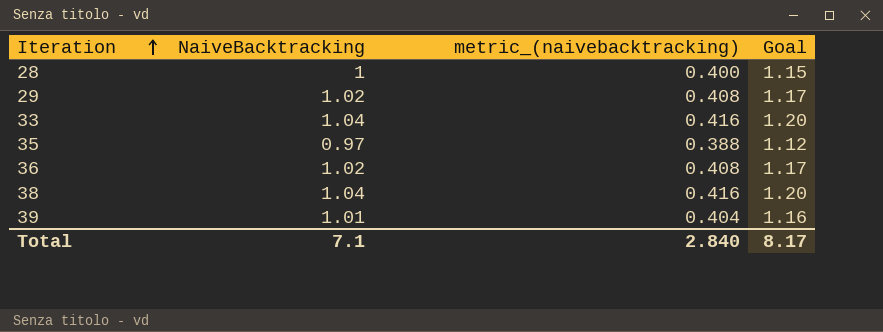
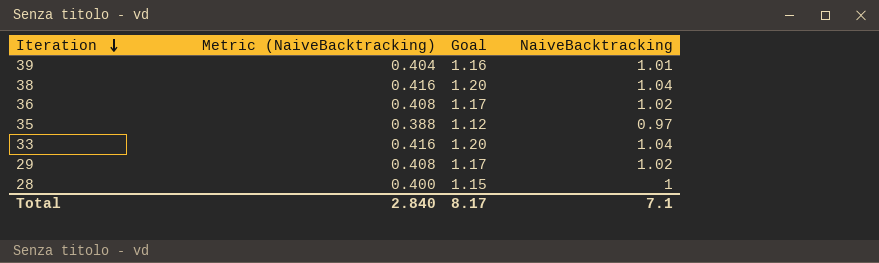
row order: Iteration ascending -> Iteration descending
column name: metric_(naivebacktracking) -> Metric (NaiveBacktracking)
column NaiveBacktracking | position: 2 -> 4

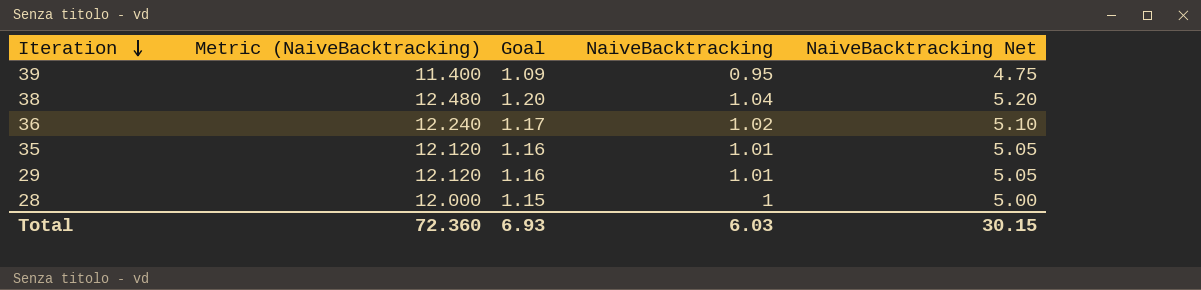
column Metric (NaiveBacktracking) | formula: [NaiveBacktracking] * 0.4 -> [NaiveBacktracking] * 12
column NaiveBacktracking Net | formula: none -> [NaiveBacktracking] * 5
row 33: 0.416 | 1.20 | 1.04 -> none
39 | Goal: 1.16 -> 1.09
39 | NaiveBacktracking: 1.01 -> 0.95
35 | Goal: 1.12 -> 1.16
35 | NaiveBacktracking: 0.97 -> 1.01
29 | Goal: 1.17 -> 1.16
29 | NaiveBacktracking: 1.02 -> 1.01
Total | Metric (NaiveBacktracking): 2.840 -> 72.360
Total | Goal: 8.17 -> 6.93
Total | NaiveBacktracking: 7.1 -> 6.03

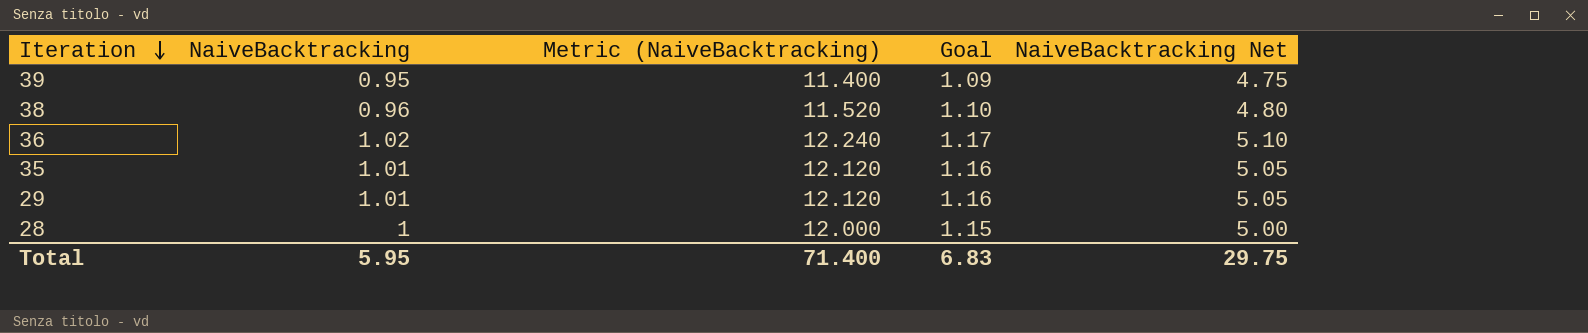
column NaiveBacktracking | position: 4 -> 2
38 | NaiveBacktracking: 1.04 -> 0.96
38 | Metric (NaiveBacktracking): 12.480 -> 11.520
38 | Goal: 1.20 -> 1.10
38 | NaiveBacktracking Net: 5.20 -> 4.80
Total | NaiveBacktracking: 6.03 -> 5.95
Total | Metric (NaiveBacktracking): 72.360 -> 71.400
Total | Goal: 6.93 -> 6.83
Total | NaiveBacktracking Net: 30.15 -> 29.75

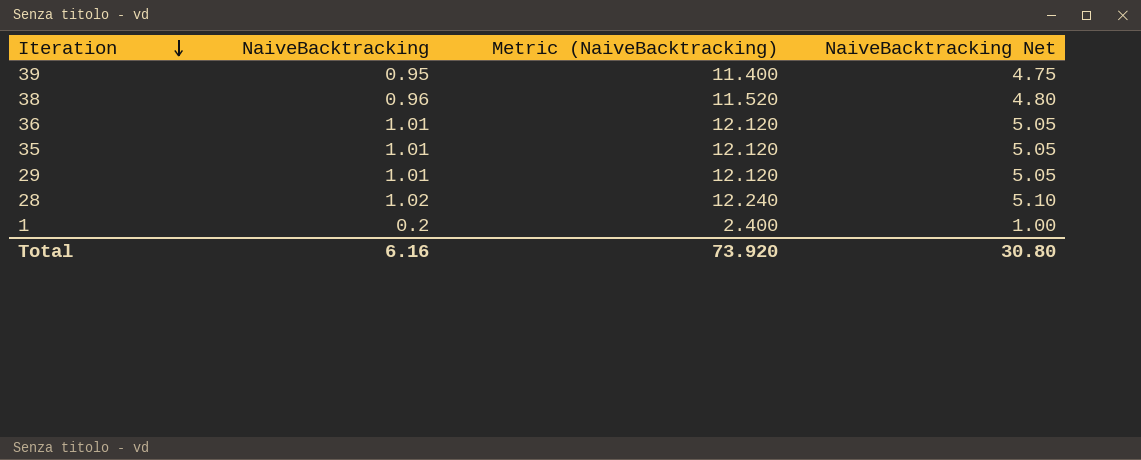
column Goal | formula: [NaiveBacktracking] * 1.15 -> none
36 | NaiveBacktracking: 1.02 -> 1.01
36 | Metric (NaiveBacktracking): 12.240 -> 12.120
36 | NaiveBacktracking Net: 5.10 -> 5.05
28 | NaiveBacktracking: 1 -> 1.02
28 | Metric (NaiveBacktracking): 12.000 -> 12.240
28 | NaiveBacktracking Net: 5.00 -> 5.10
row 1: none -> 0.2 | 2.400 | 1.00
Total | NaiveBacktracking: 5.95 -> 6.16
Total | Metric (NaiveBacktracking): 71.400 -> 73.920
Total | NaiveBacktracking Net: 29.75 -> 30.80

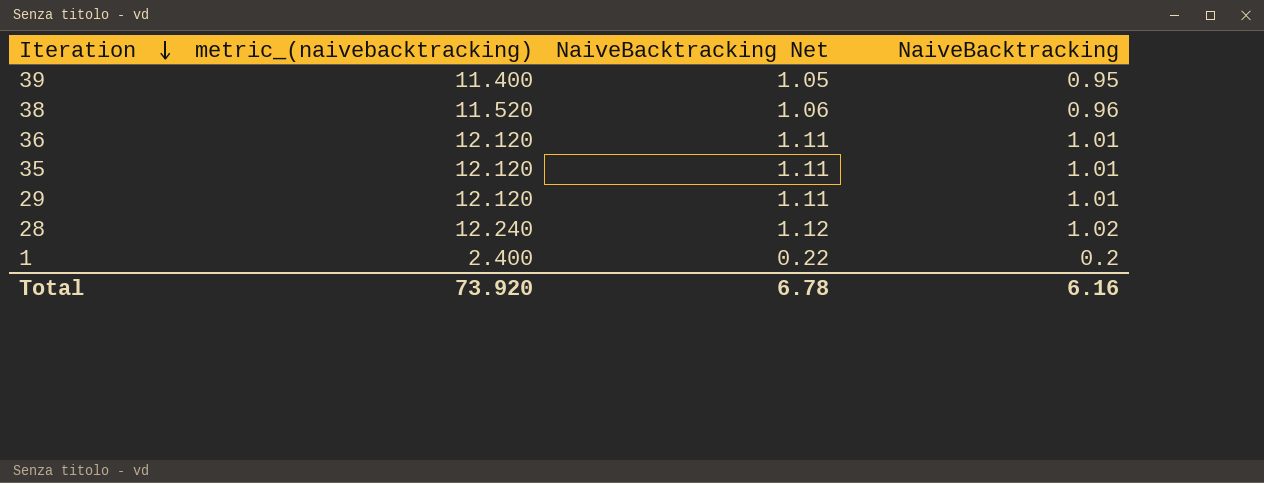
column name: Metric (NaiveBacktracking) -> metric_(naivebacktracking)
column NaiveBacktracking Net | formula: [NaiveBacktracking] * 5 -> [NaiveBacktracking] * 1.1
column NaiveBacktracking | position: 2 -> 4
Total | NaiveBacktracking Net: 30.80 -> 6.78

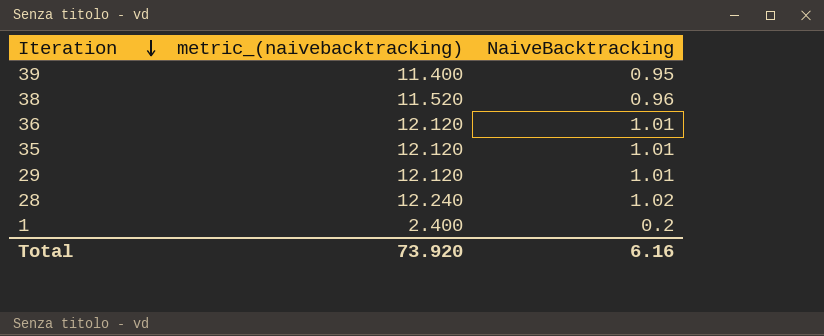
column NaiveBacktracking Net | formula: [NaiveBacktracking] * 1.1 -> none

